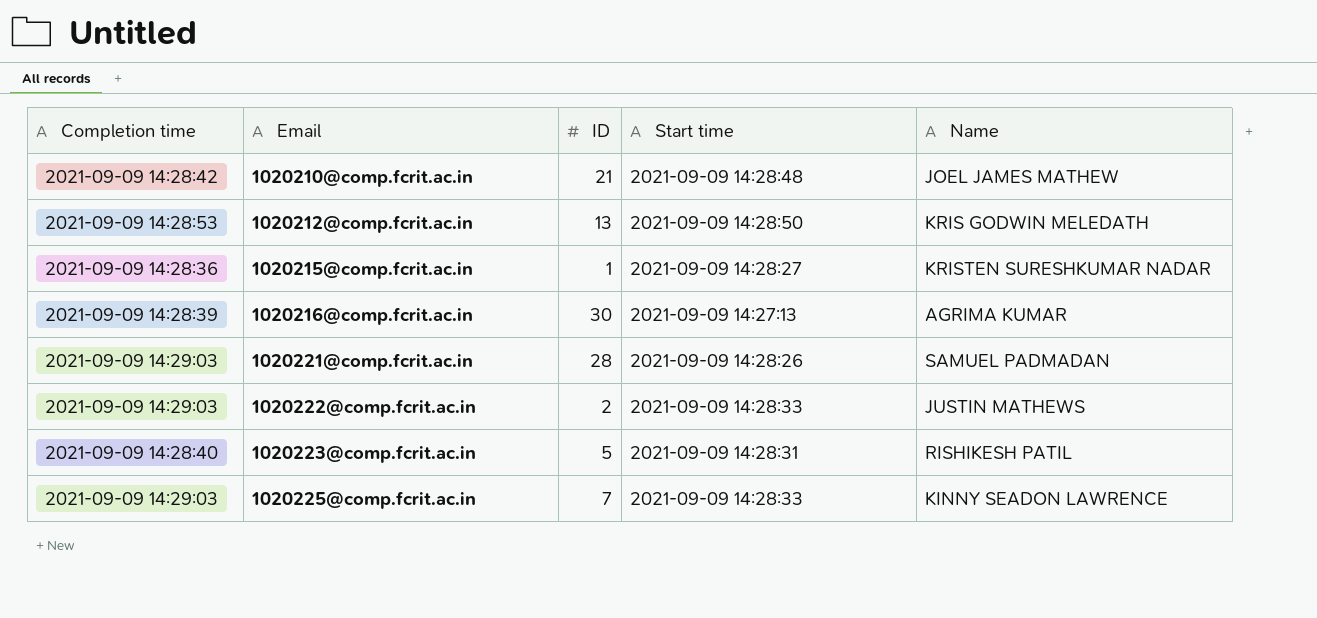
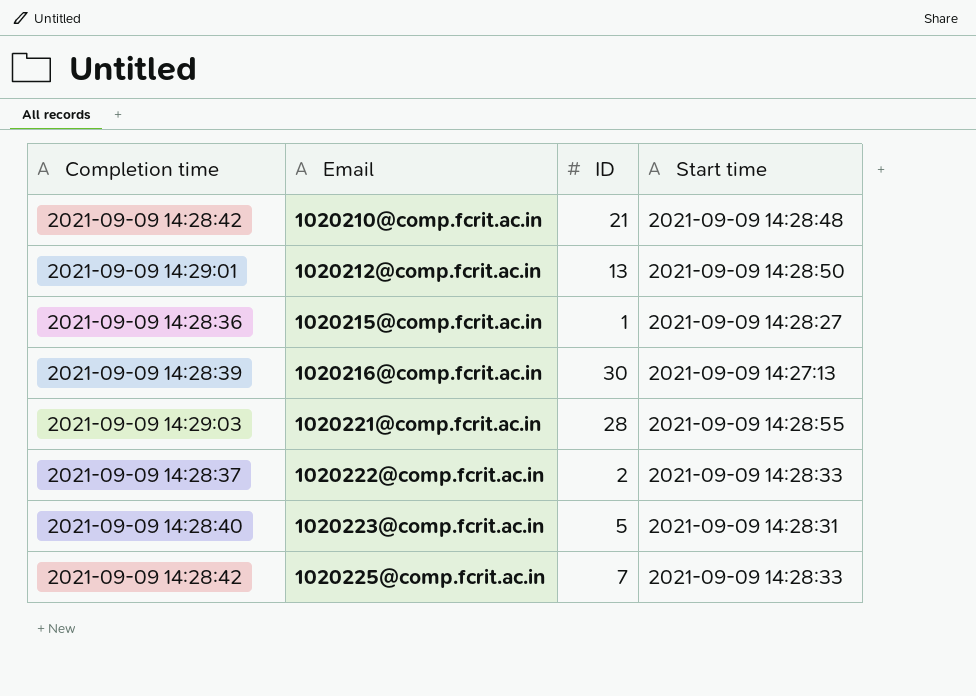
column Name | position: 5 -> none
1020212@comp.fcrit.ac.in | Completion time: 2021-09-09 14:28:53 -> 2021-09-09 14:29:01
1020221@comp.fcrit.ac.in | Start time: 2021-09-09 14:28:26 -> 2021-09-09 14:28:55
1020222@comp.fcrit.ac.in | Completion time: 2021-09-09 14:29:03 -> 2021-09-09 14:28:37
1020225@comp.fcrit.ac.in | Completion time: 2021-09-09 14:29:03 -> 2021-09-09 14:28:42

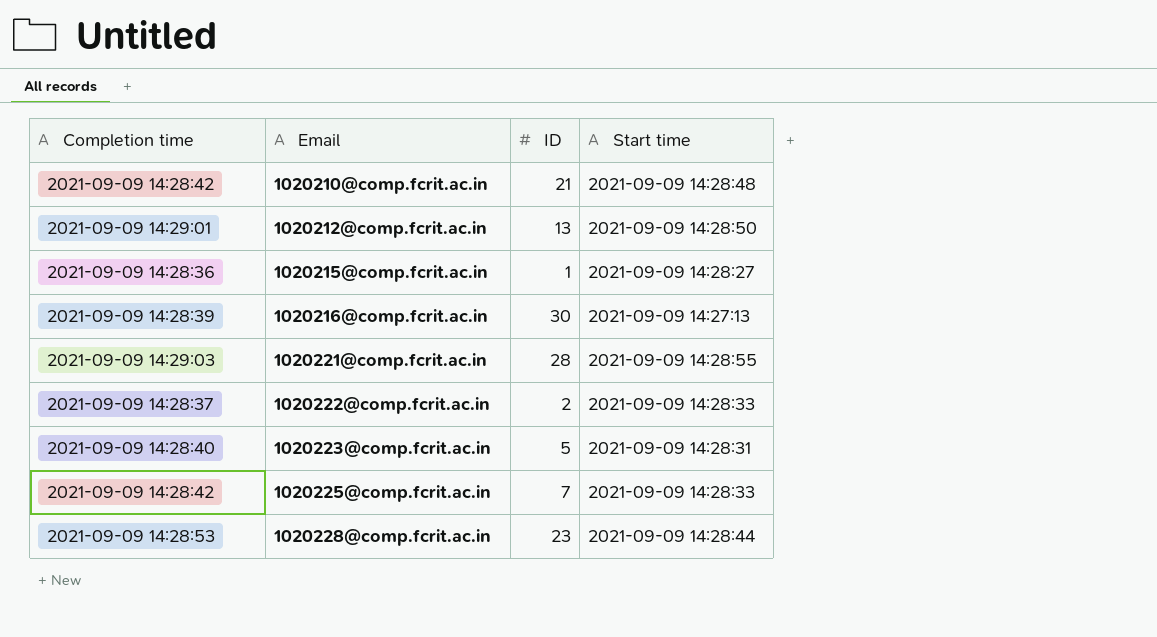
row 1020228@comp.fcrit.ac.in: none -> 2021-09-09 14:28:53 | 23 | 2021-09-09 14:28:44

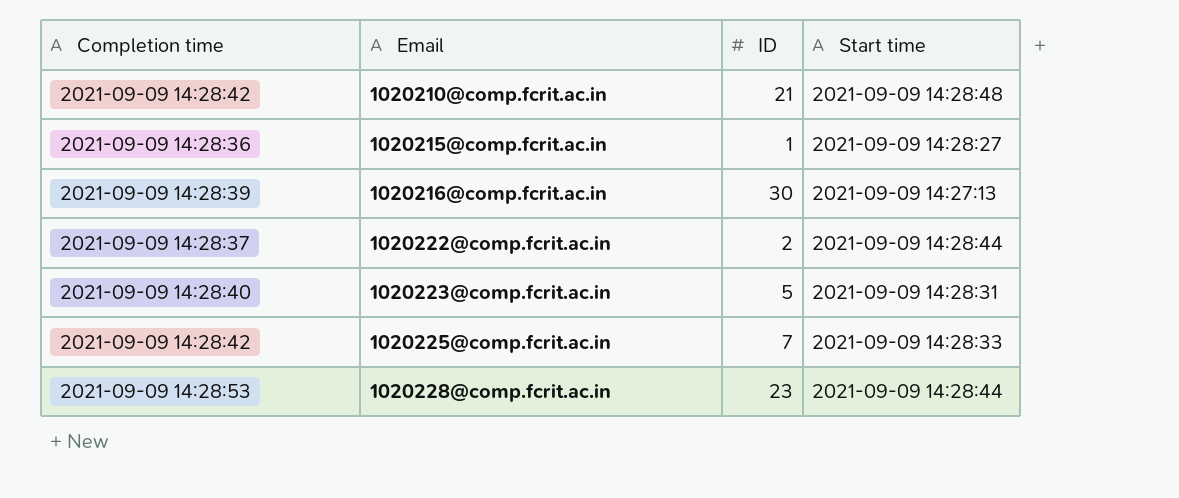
row 1020212@comp.fcrit.ac.in: 2021-09-09 14:29:01 | 13 | 2021-09-09 14:28:50 -> none
row 1020221@comp.fcrit.ac.in: 2021-09-09 14:29:03 | 28 | 2021-09-09 14:28:55 -> none
1020222@comp.fcrit.ac.in | Start time: 2021-09-09 14:28:33 -> 2021-09-09 14:28:44

